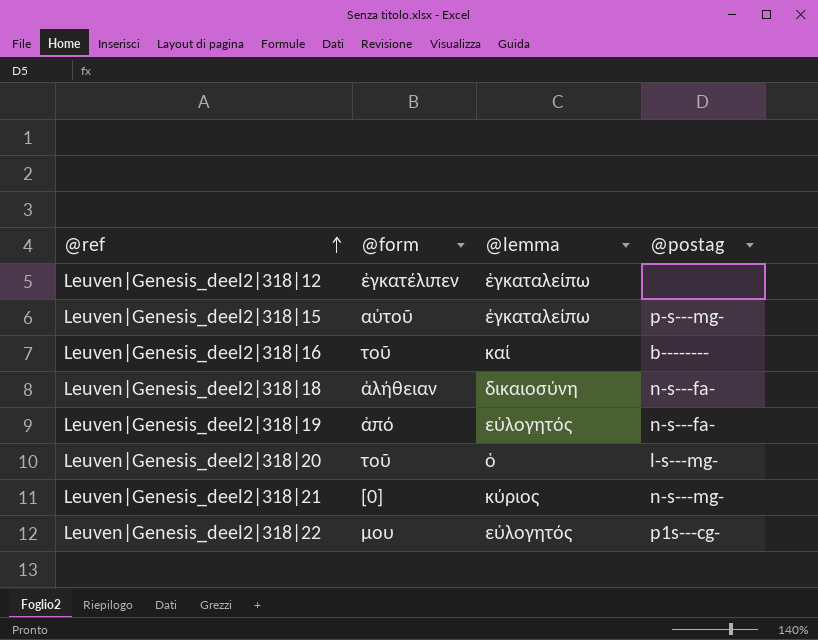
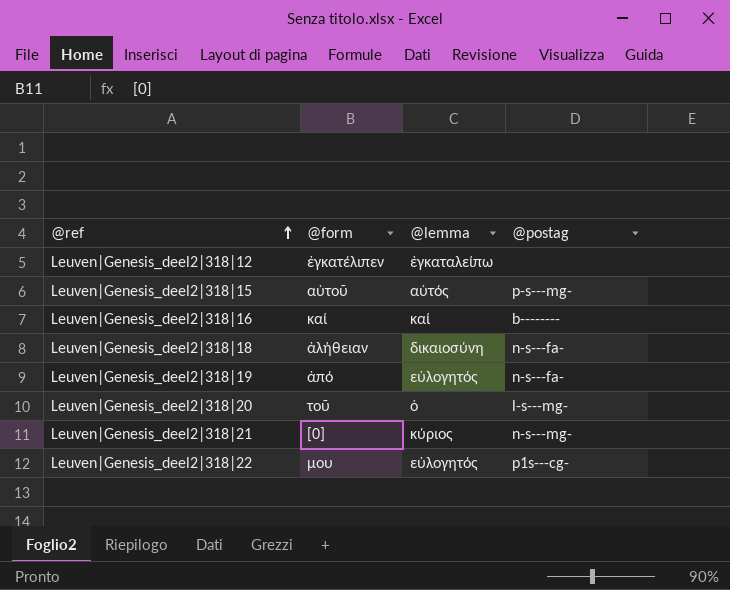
Leuven|Genesis_deel2|318|15 | @lemma: ἐγκαταλείπω -> αὐτός
Leuven|Genesis_deel2|318|16 | @form: τοῦ -> καί

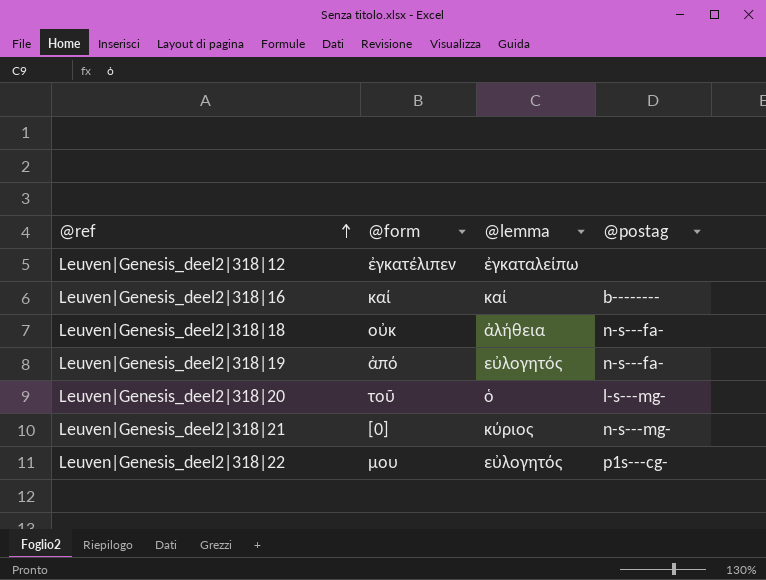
row Leuven|Genesis_deel2|318|15: αὐτοῦ | αὐτός | p-s---mg- -> none
Leuven|Genesis_deel2|318|18 | @form: ἀλήθειαν -> οὐκ
Leuven|Genesis_deel2|318|18 | @lemma: δικαιοσύνη -> ἀλήθεια

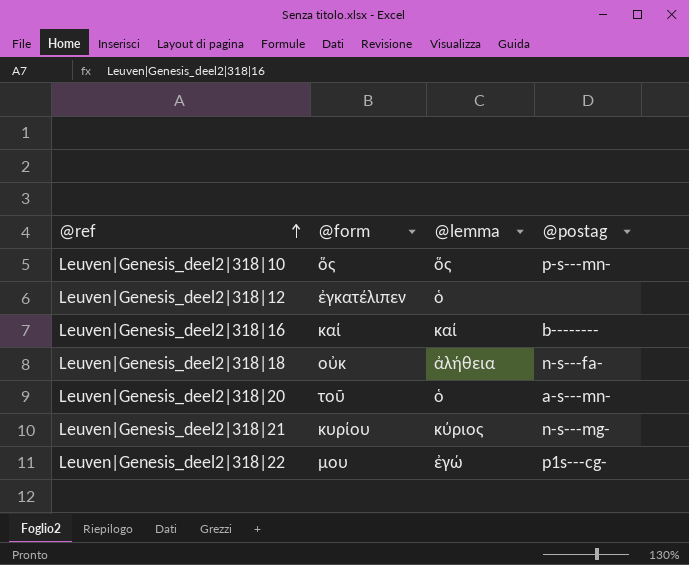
row Leuven|Genesis_deel2|318|19: ἀπό | εὐλογητός | n-s---fa- -> none
row Leuven|Genesis_deel2|318|10: none -> ὅς | ὅς | p-s---mn-
Leuven|Genesis_deel2|318|12 | @lemma: ἐγκαταλείπω -> ὁ
Leuven|Genesis_deel2|318|20 | @postag: l-s---mg- -> a-s---mn-
Leuven|Genesis_deel2|318|21 | @form: [0] -> κυρίου
Leuven|Genesis_deel2|318|22 | @lemma: εὐλογητός -> ἐγώ

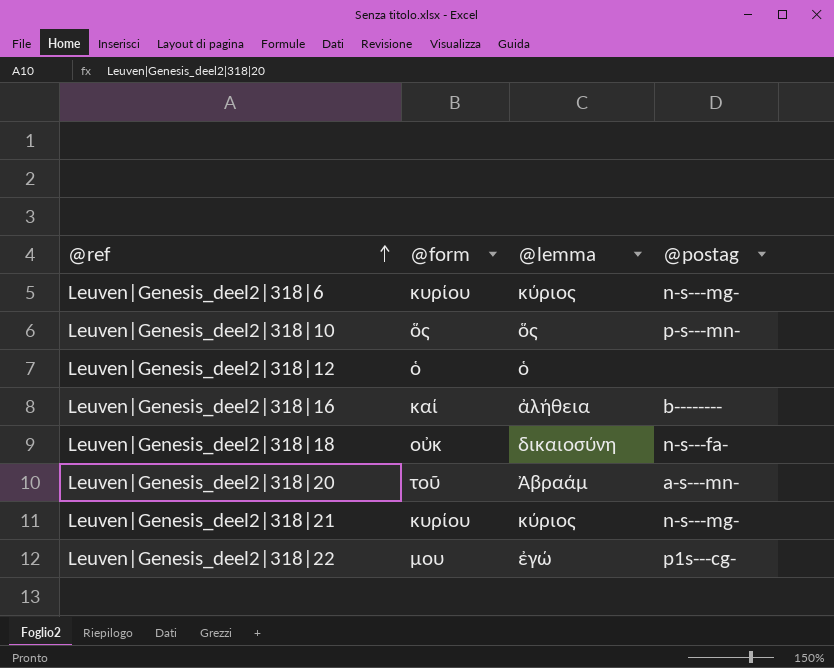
row Leuven|Genesis_deel2|318|6: none -> κυρίου | κύριος | n-s---mg-
Leuven|Genesis_deel2|318|12 | @form: ἐγκατέλιπεν -> ὁ
Leuven|Genesis_deel2|318|16 | @lemma: καί -> ἀλήθεια
Leuven|Genesis_deel2|318|18 | @lemma: ἀλήθεια -> δικαιοσύνη
Leuven|Genesis_deel2|318|20 | @lemma: ὁ -> Ἀβραάμ

